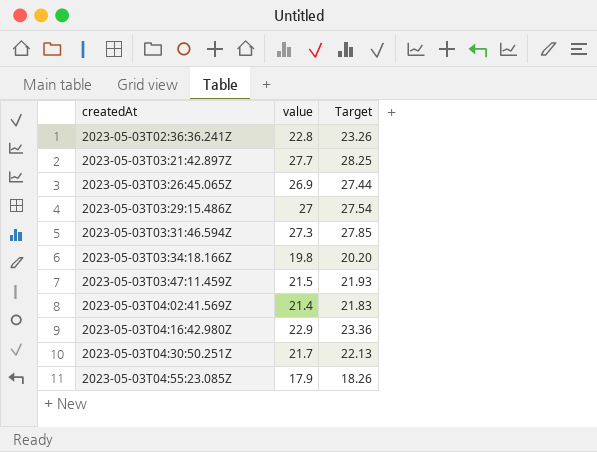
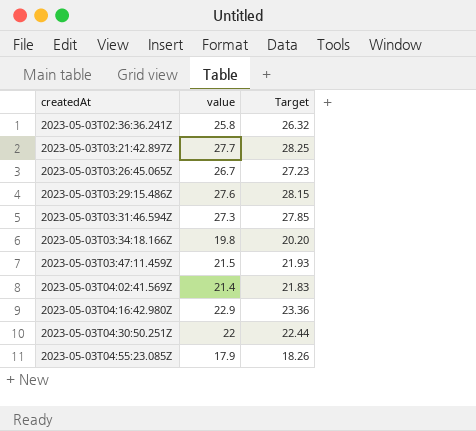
2023-05-03T02:36:36.241Z | value: 22.8 -> 25.8
2023-05-03T02:36:36.241Z | Target: 23.26 -> 26.32
2023-05-03T03:26:45.065Z | value: 26.9 -> 26.7
2023-05-03T03:26:45.065Z | Target: 27.44 -> 27.23
2023-05-03T03:29:15.486Z | value: 27 -> 27.6
2023-05-03T03:29:15.486Z | Target: 27.54 -> 28.15
2023-05-03T04:30:50.251Z | value: 21.7 -> 22
2023-05-03T04:30:50.251Z | Target: 22.13 -> 22.44

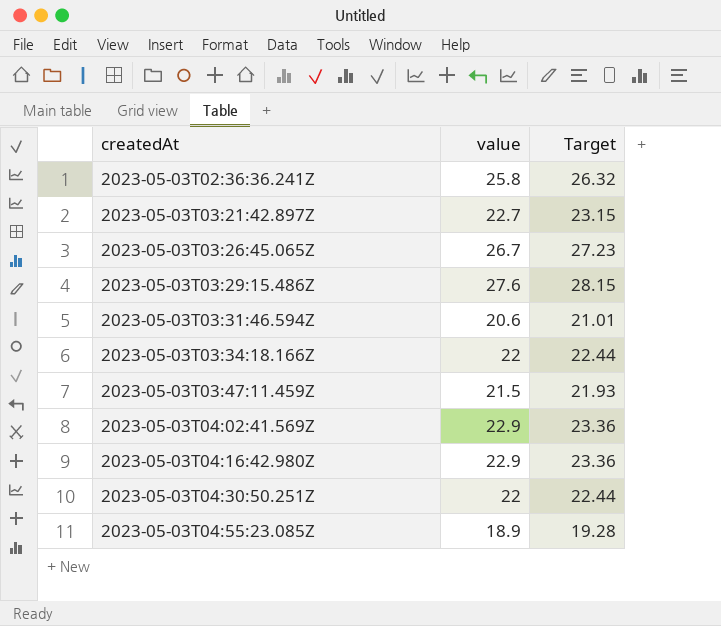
2023-05-03T03:21:42.897Z | value: 27.7 -> 22.7
2023-05-03T03:21:42.897Z | Target: 28.25 -> 23.15
2023-05-03T03:31:46.594Z | value: 27.3 -> 20.6
2023-05-03T03:31:46.594Z | Target: 27.85 -> 21.01
2023-05-03T03:34:18.166Z | value: 19.8 -> 22
2023-05-03T03:34:18.166Z | Target: 20.20 -> 22.44
2023-05-03T04:02:41.569Z | value: 21.4 -> 22.9
2023-05-03T04:02:41.569Z | Target: 21.83 -> 23.36
2023-05-03T04:55:23.085Z | value: 17.9 -> 18.9
2023-05-03T04:55:23.085Z | Target: 18.26 -> 19.28

